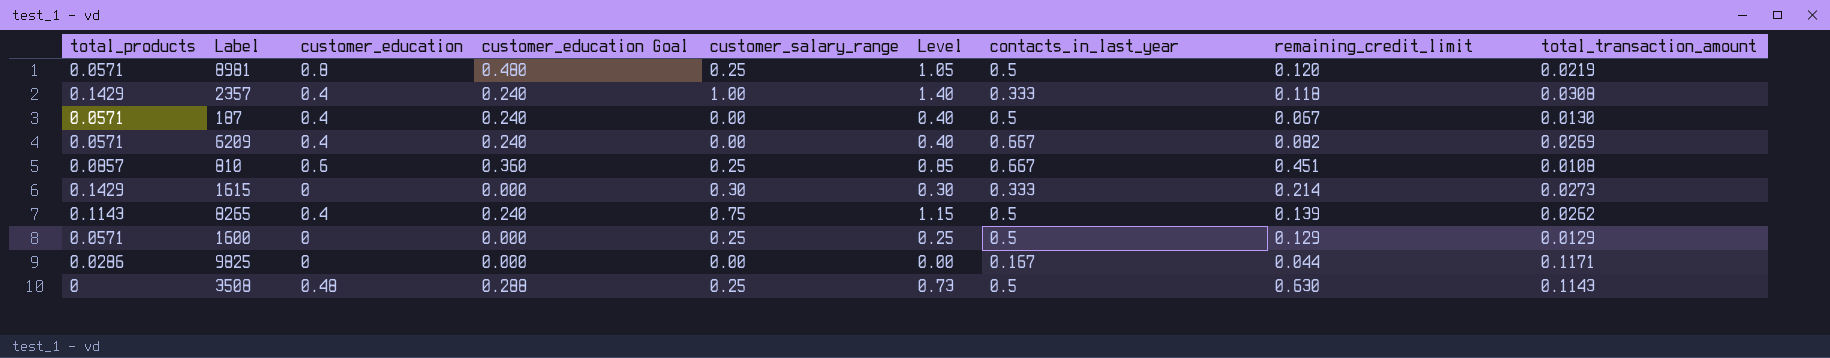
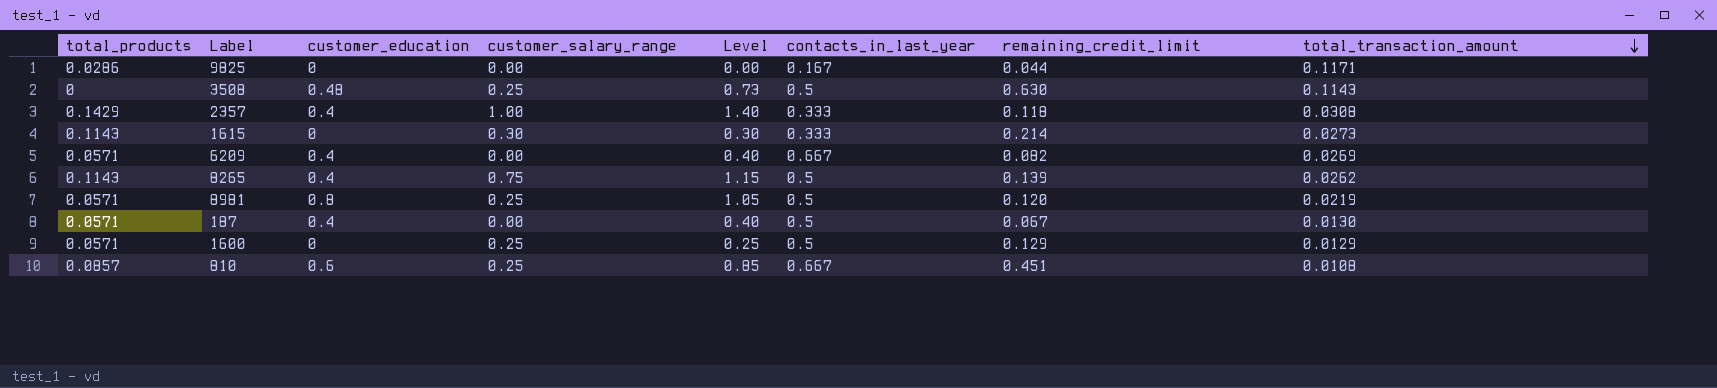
row order: none -> total_transaction_amount descending
column customer_education Goal | formula: [customer_education] * 0.6 -> none
1615 | total_products: 0.1429 -> 0.1143

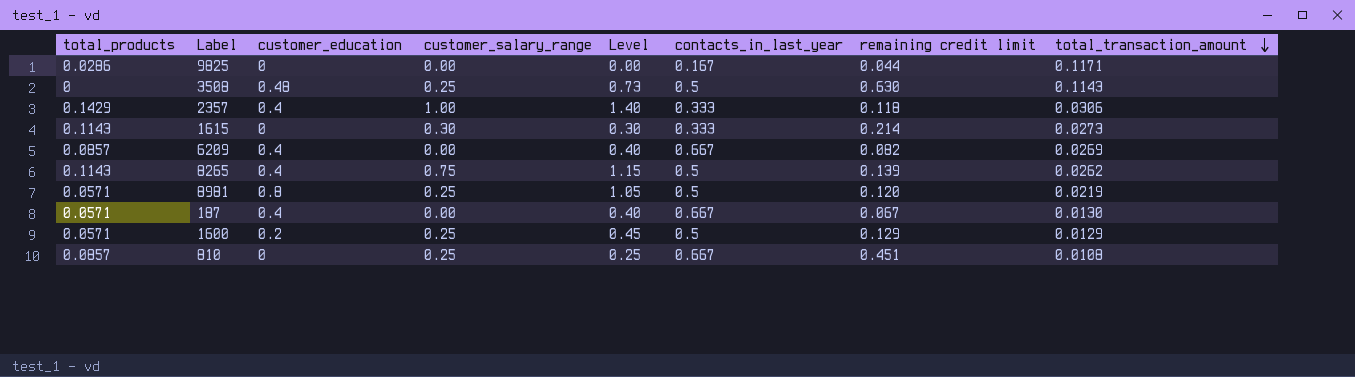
column name: remaining_credit_limit -> remaining credit limit
2357 | total_transaction_amount: 0.0308 -> 0.0306
6209 | total_products: 0.0571 -> 0.0857
187 | contacts_in_last_year: 0.5 -> 0.667
1600 | customer_education: 0 -> 0.2
1600 | Level: 0.25 -> 0.45
810 | customer_education: 0.6 -> 0
810 | Level: 0.85 -> 0.25

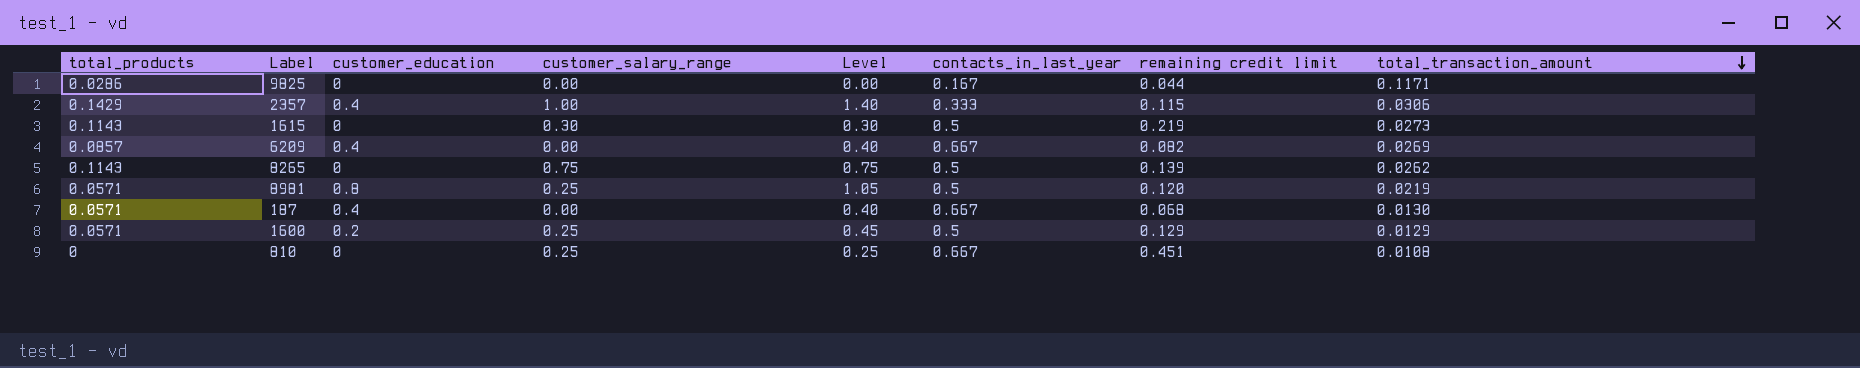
row 3508: 0 | 0.48 | 0.25 | 0.73 | 0.5 | 0.630 | 0.1143 -> none
2357 | remaining credit limit: 0.118 -> 0.115
1615 | contacts_in_last_year: 0.333 -> 0.5
1615 | remaining credit limit: 0.214 -> 0.219
8265 | customer_education: 0.4 -> 0
8265 | Level: 1.15 -> 0.75
187 | remaining credit limit: 0.067 -> 0.068
810 | total_products: 0.0857 -> 0

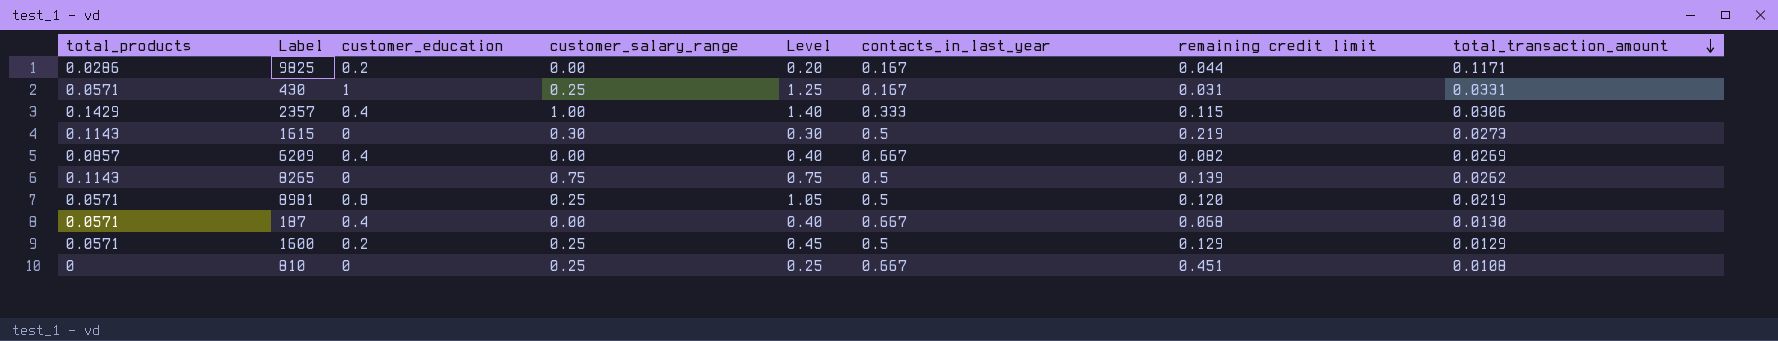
9825 | customer_education: 0 -> 0.2
9825 | Level: 0.00 -> 0.20
row 430: none -> 0.0571 | 1 | 0.25 | 1.25 | 0.167 | 0.031 | 0.0331

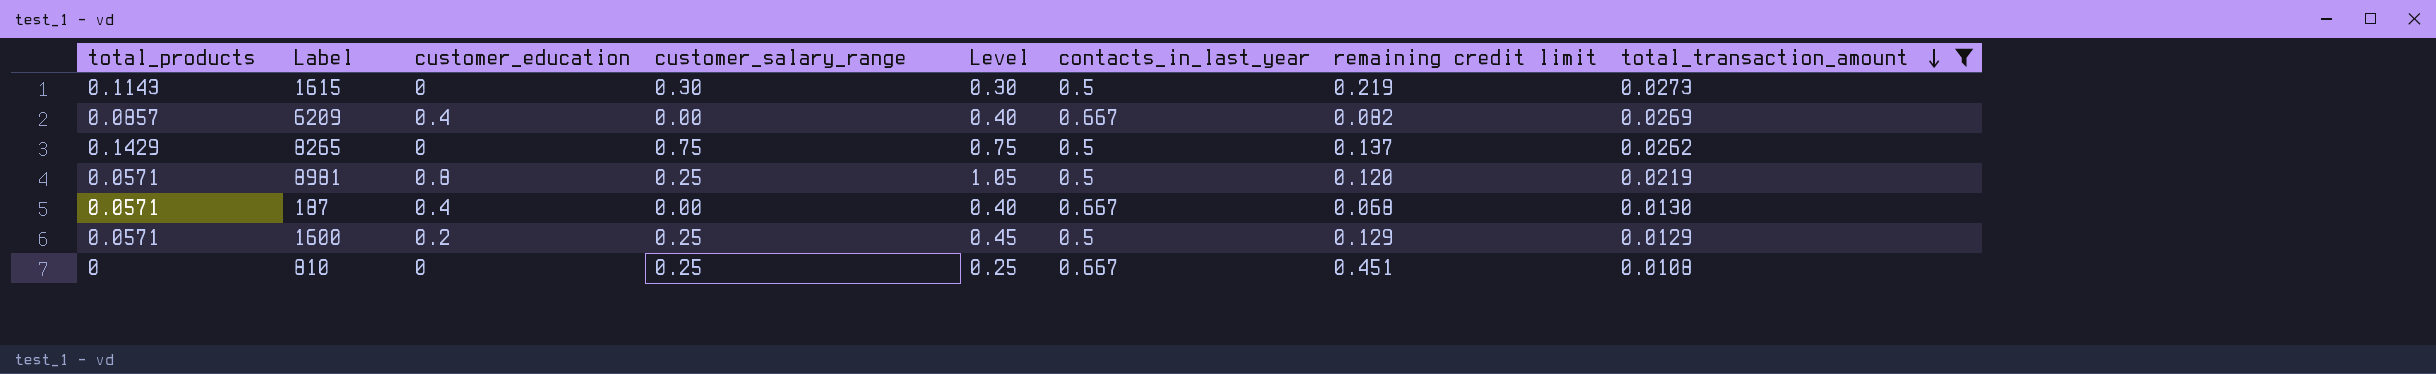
filter: none -> total_transaction_amount <= 0.0273
8265 | total_products: 0.1143 -> 0.1429
8265 | remaining credit limit: 0.139 -> 0.137

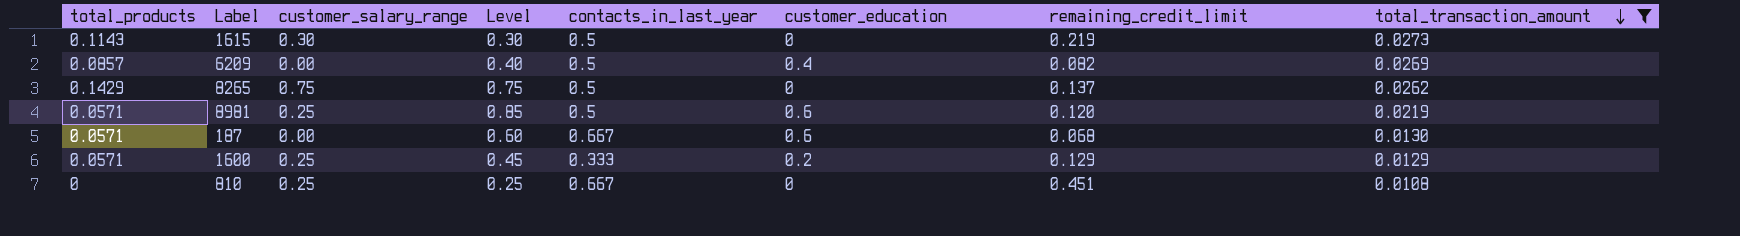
column customer_education | position: 3 -> 6
column name: remaining credit limit -> remaining_credit_limit
6209 | contacts_in_last_year: 0.667 -> 0.5
8981 | Level: 1.05 -> 0.85
8981 | customer_education: 0.8 -> 0.6
187 | Level: 0.40 -> 0.60
187 | customer_education: 0.4 -> 0.6
1600 | contacts_in_last_year: 0.5 -> 0.333

